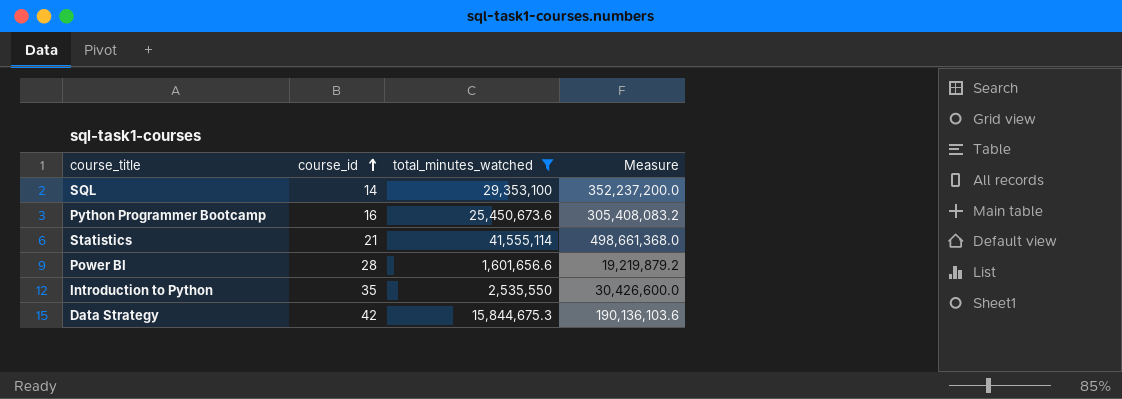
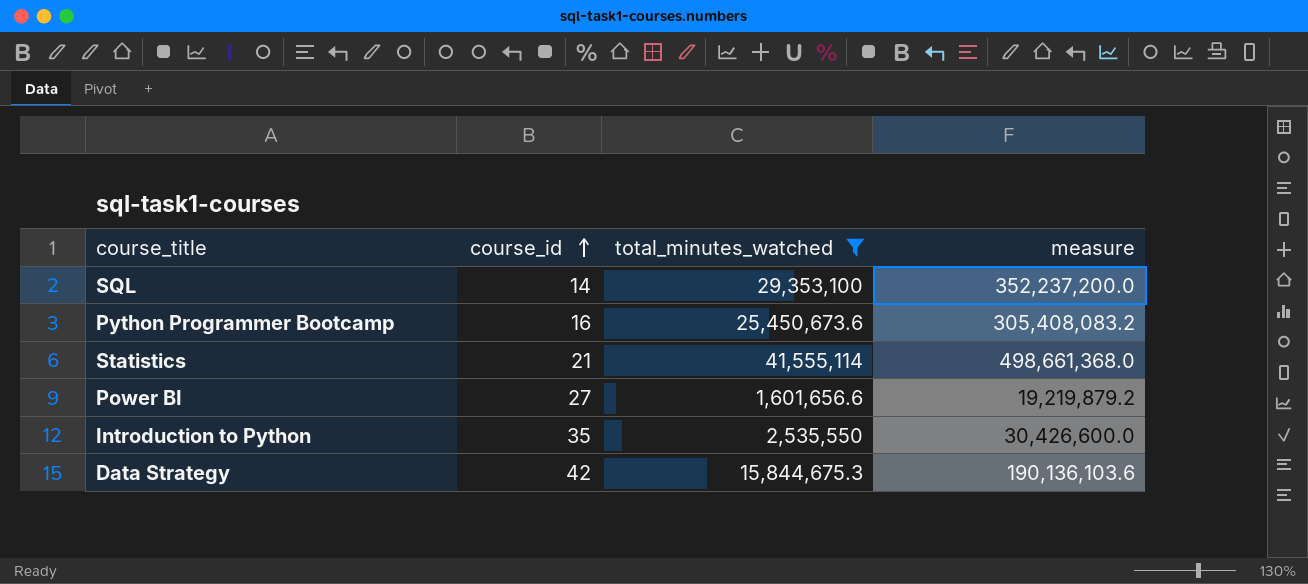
column name: Measure -> measure
Power BI | course_id: 28 -> 27

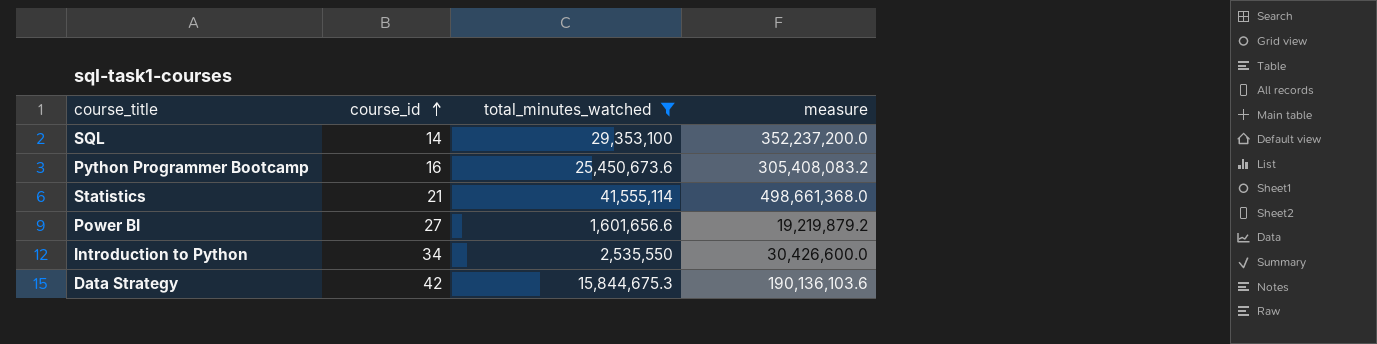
Introduction to Python | course_id: 35 -> 34

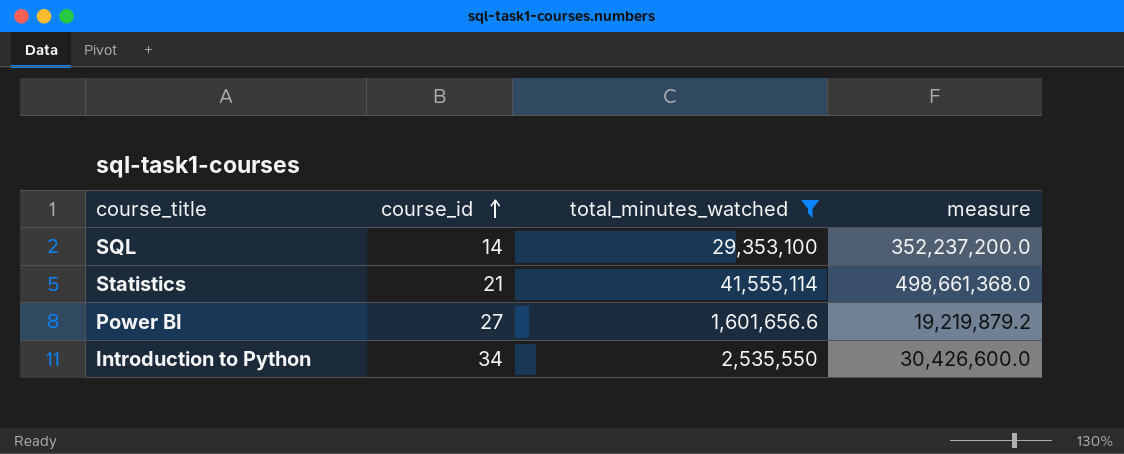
row Python Programmer Bootcamp: 16 | 25,450,673.6 | 305,408,083.2 -> none
row Data Strategy: 42 | 15,844,675.3 | 190,136,103.6 -> none

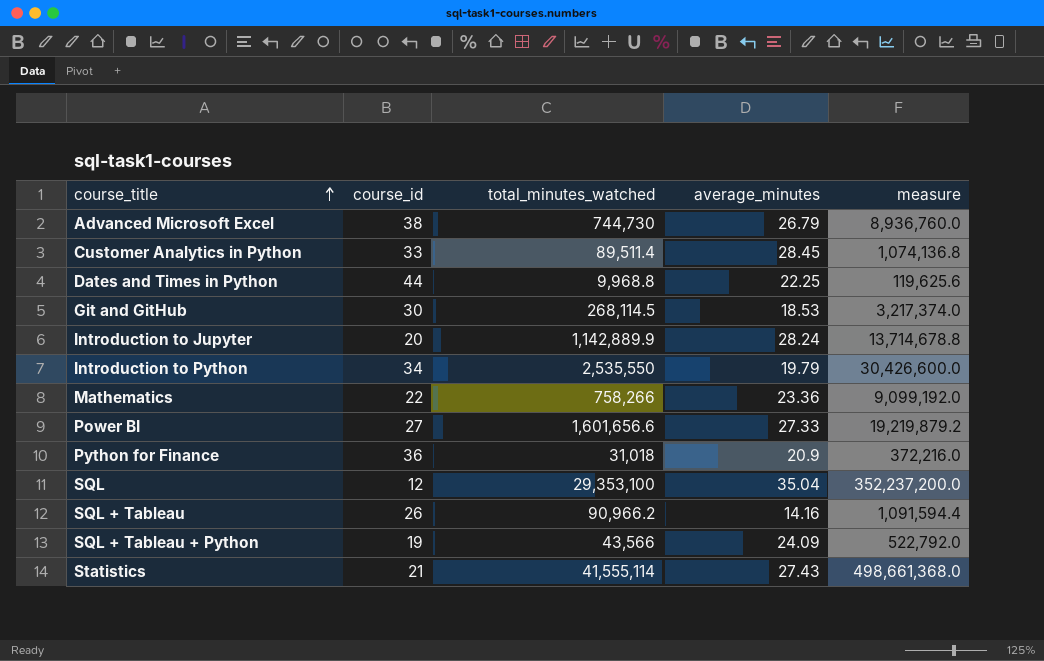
filter: total_minutes_watched >= 1,601,656.6 -> none
row order: course_id ascending -> course_title ascending
column average_minutes | position: none -> 4
SQL | course_id: 14 -> 12

